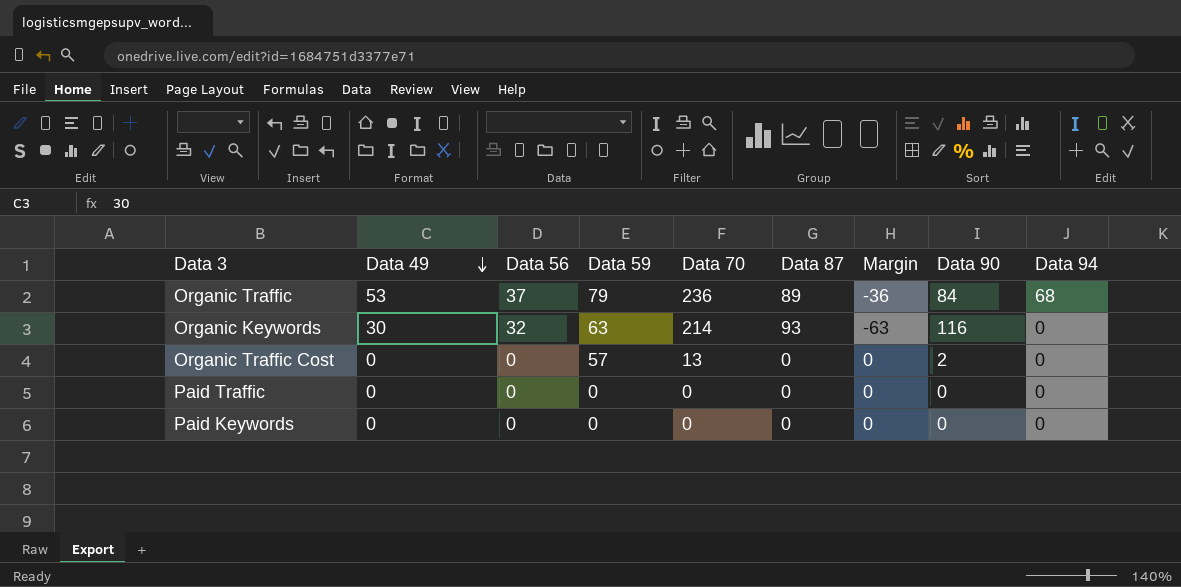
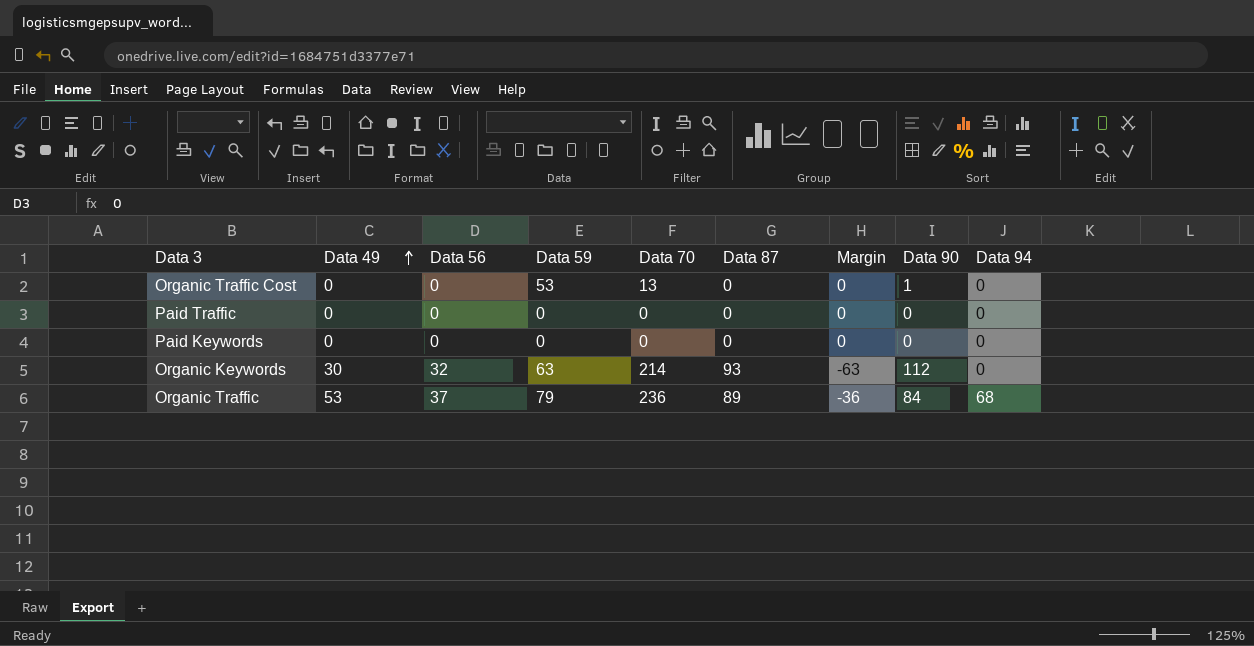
row order: Data 49 descending -> Data 49 ascending
Organic Traffic Cost | Data 59: 57 -> 53
Organic Traffic Cost | Data 90: 2 -> 1
Organic Keywords | Data 90: 116 -> 112

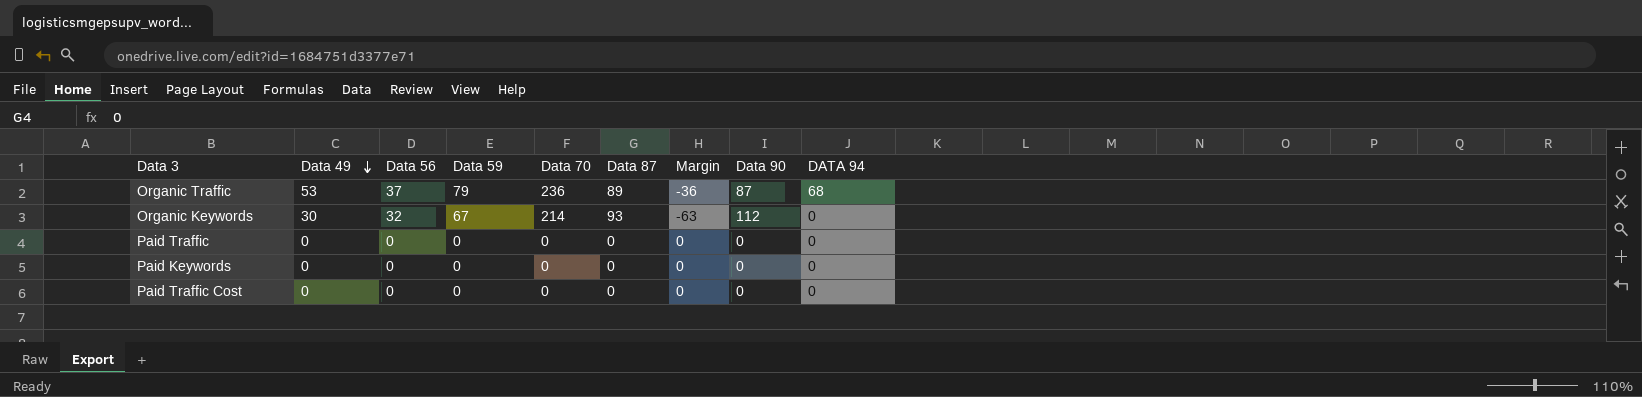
row order: Data 49 ascending -> Data 49 descending
column name: Data 94 -> DATA 94
row Organic Traffic Cost: 0 | 0 | 53 | 13 | 0 | 0 | 1 | 0 -> none
Organic Traffic | Data 90: 84 -> 87
Organic Keywords | Data 59: 63 -> 67
row Paid Traffic Cost: none -> 0 | 0 | 0 | 0 | 0 | 0 | 0 | 0

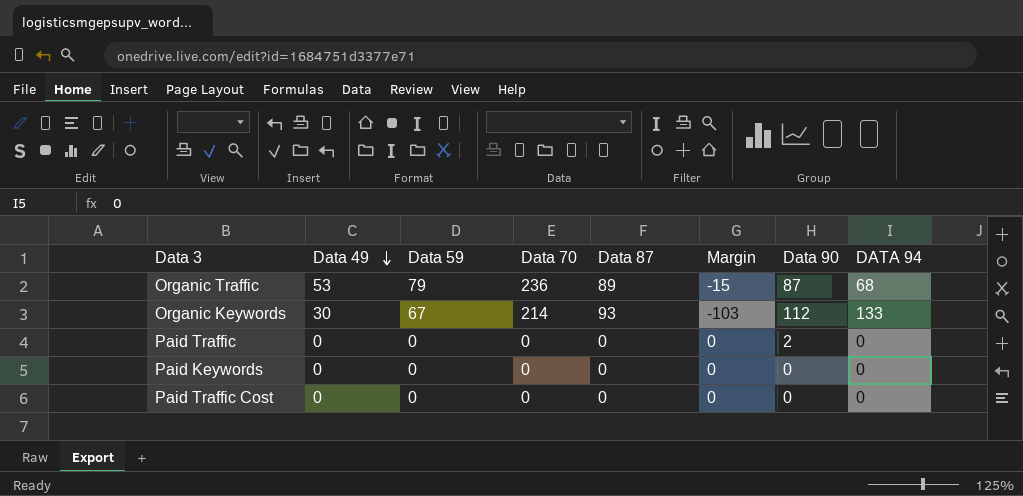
column Data 56 | position: 3 -> none
column Margin | formula: [Data 49] - [Data 87] -> [Data 49] - [DATA 94]
Organic Keywords | DATA 94: 0 -> 133
Paid Traffic | Data 90: 0 -> 2

